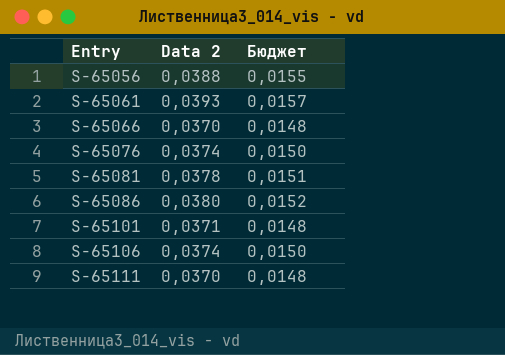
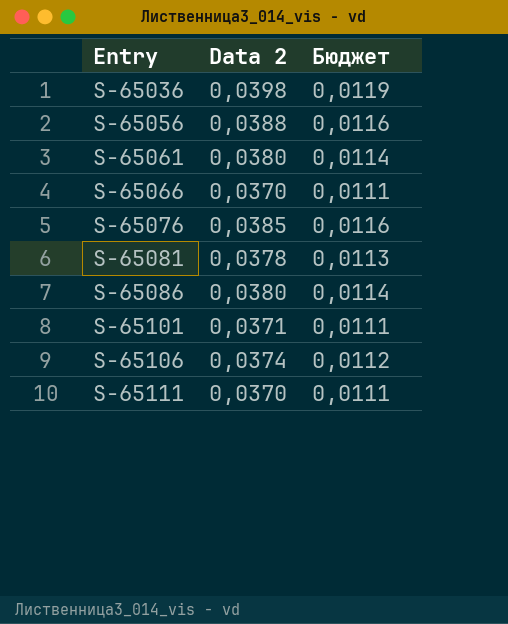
column Бюджет | formula: [Data 2] * 0,4 -> [Data 2] * 0,3
row S-65036: none -> 0,0398 | 0,0119
S-65061 | Data 2: 0,0393 -> 0,0380
S-65076 | Data 2: 0,0374 -> 0,0385

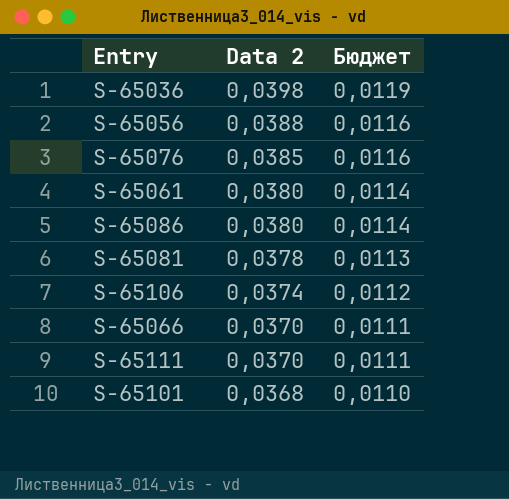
row order: Entry ascending -> Data 2 descending
S-65101 | Data 2: 0,0371 -> 0,0368
S-65101 | Бюджет: 0,0111 -> 0,0110

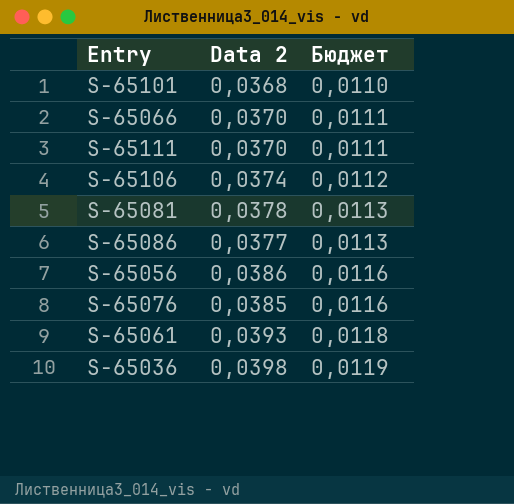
row order: Data 2 descending -> Бюджет ascending
S-65086 | Data 2: 0,0380 -> 0,0377
S-65086 | Бюджет: 0,0114 -> 0,0113
S-65056 | Data 2: 0,0388 -> 0,0386
S-65061 | Data 2: 0,0380 -> 0,0393
S-65061 | Бюджет: 0,0114 -> 0,0118

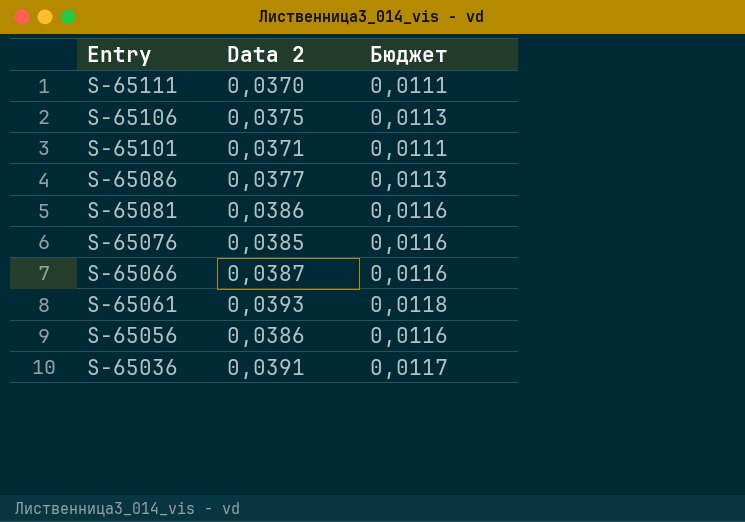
row order: Бюджет ascending -> Entry descending
S-65106 | Data 2: 0,0374 -> 0,0375
S-65106 | Бюджет: 0,0112 -> 0,0113
S-65101 | Data 2: 0,0368 -> 0,0371
S-65101 | Бюджет: 0,0110 -> 0,0111
S-65081 | Data 2: 0,0378 -> 0,0386
S-65081 | Бюджет: 0,0113 -> 0,0116
S-65066 | Data 2: 0,0370 -> 0,0387
S-65066 | Бюджет: 0,0111 -> 0,0116
S-65036 | Data 2: 0,0398 -> 0,0391
S-65036 | Бюджет: 0,0119 -> 0,0117

